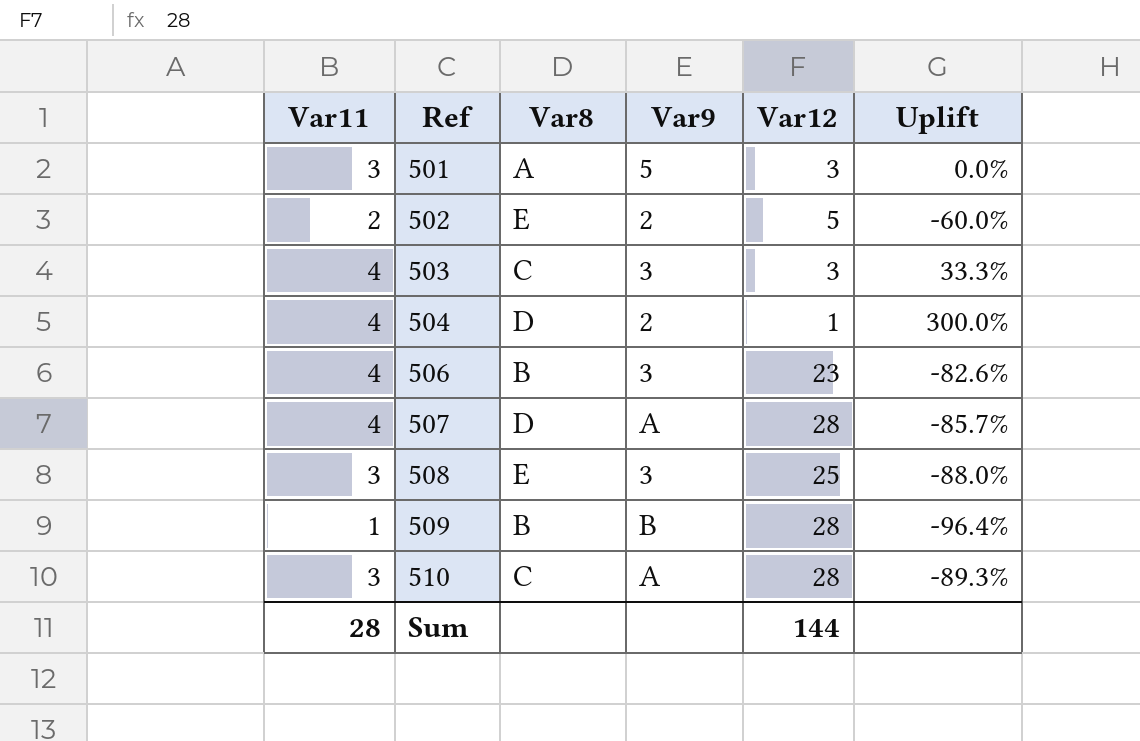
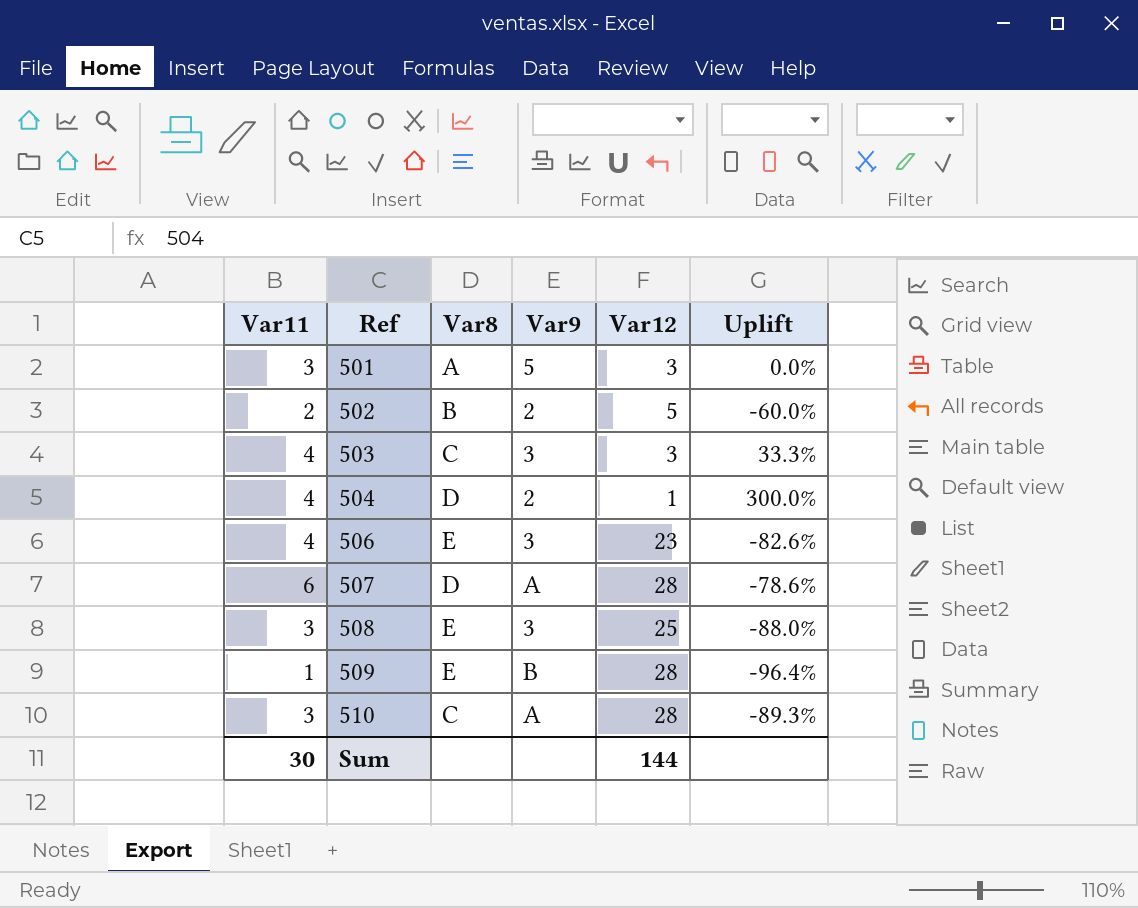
502 | Var8: E -> B
506 | Var8: B -> E
507 | Var11: 4 -> 6
507 | Uplift: -85.7% -> -78.6%
509 | Var8: B -> E
Sum | Var11: 28 -> 30

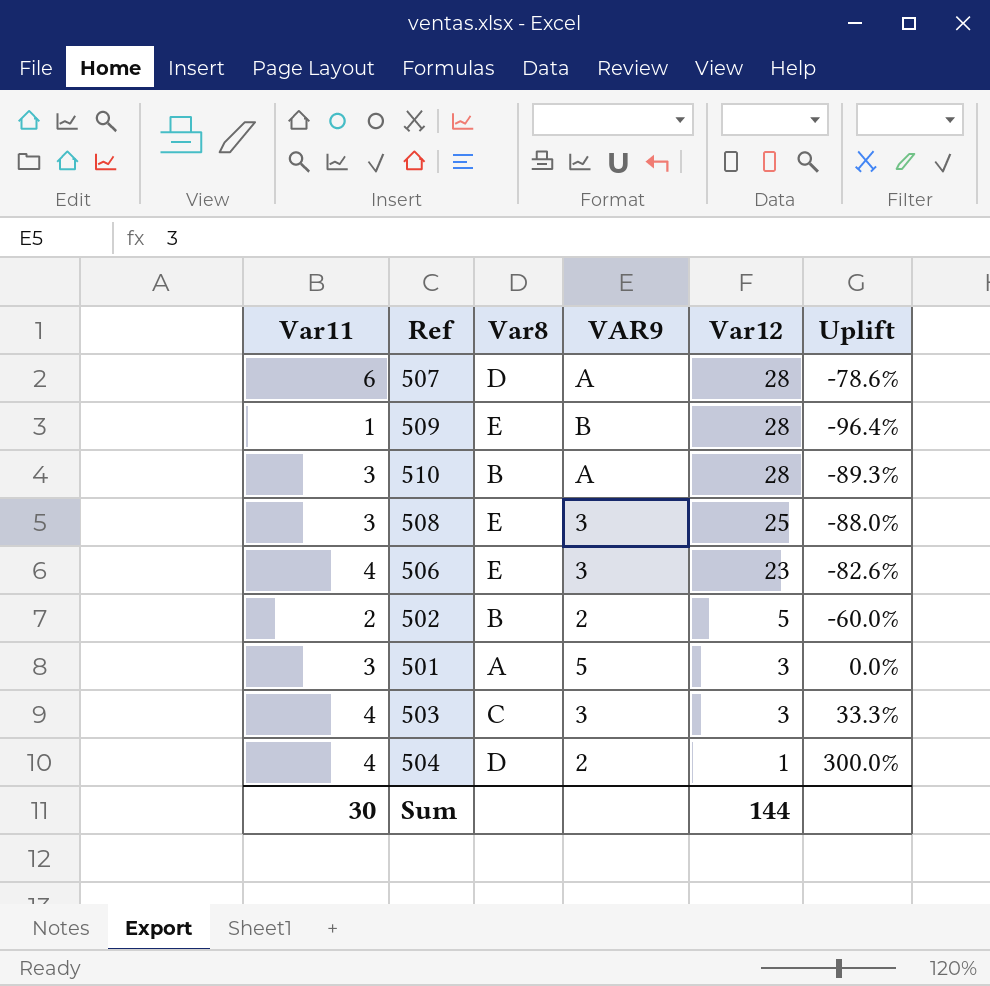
row order: Ref ascending -> Var12 descending
column name: Var9 -> VAR9
510 | Var8: C -> B

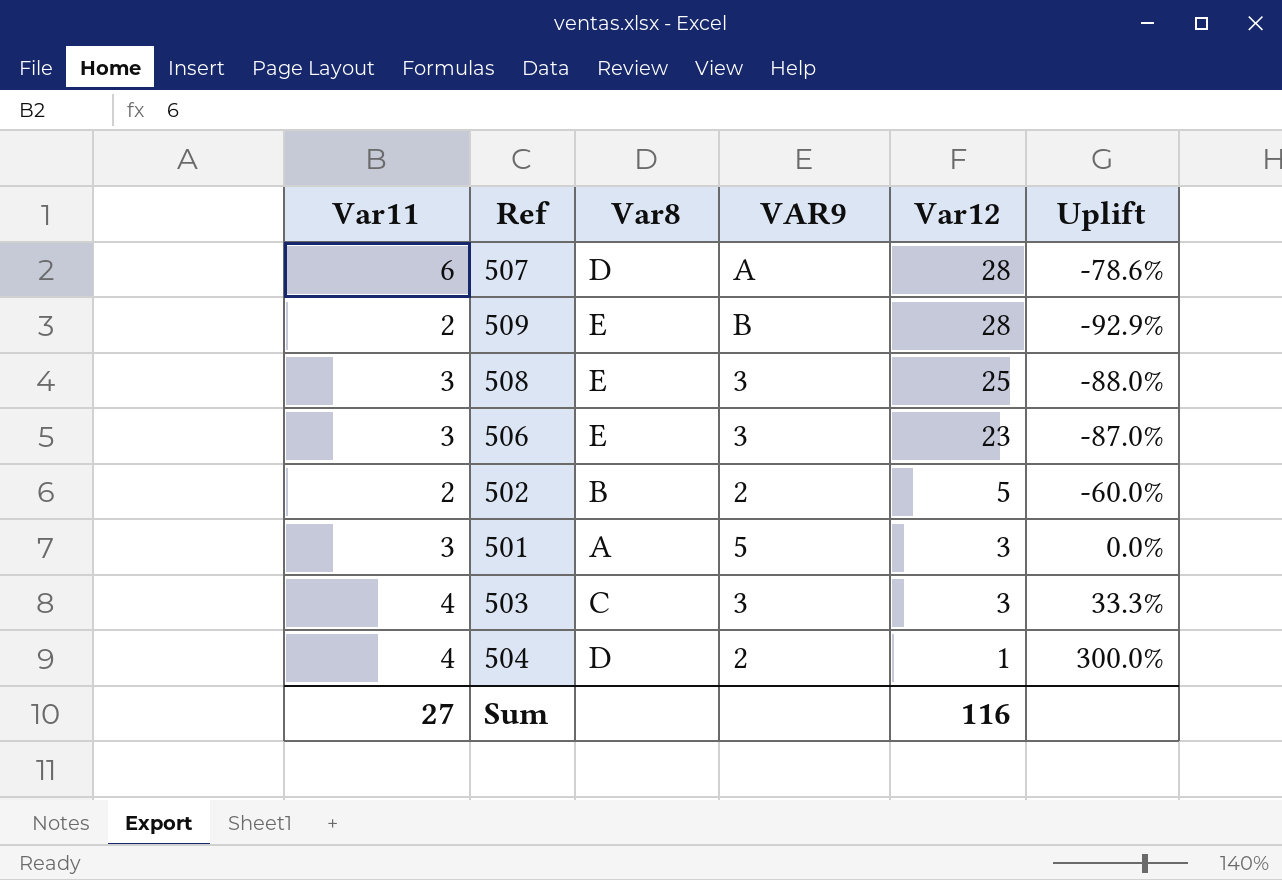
row 510: 3 | B | A | 28 | -89.3% -> none
509 | Var11: 1 -> 2
509 | Uplift: -96.4% -> -92.9%
506 | Var11: 4 -> 3
506 | Uplift: -82.6% -> -87.0%
Sum | Var11: 30 -> 27
Sum | Var12: 144 -> 116

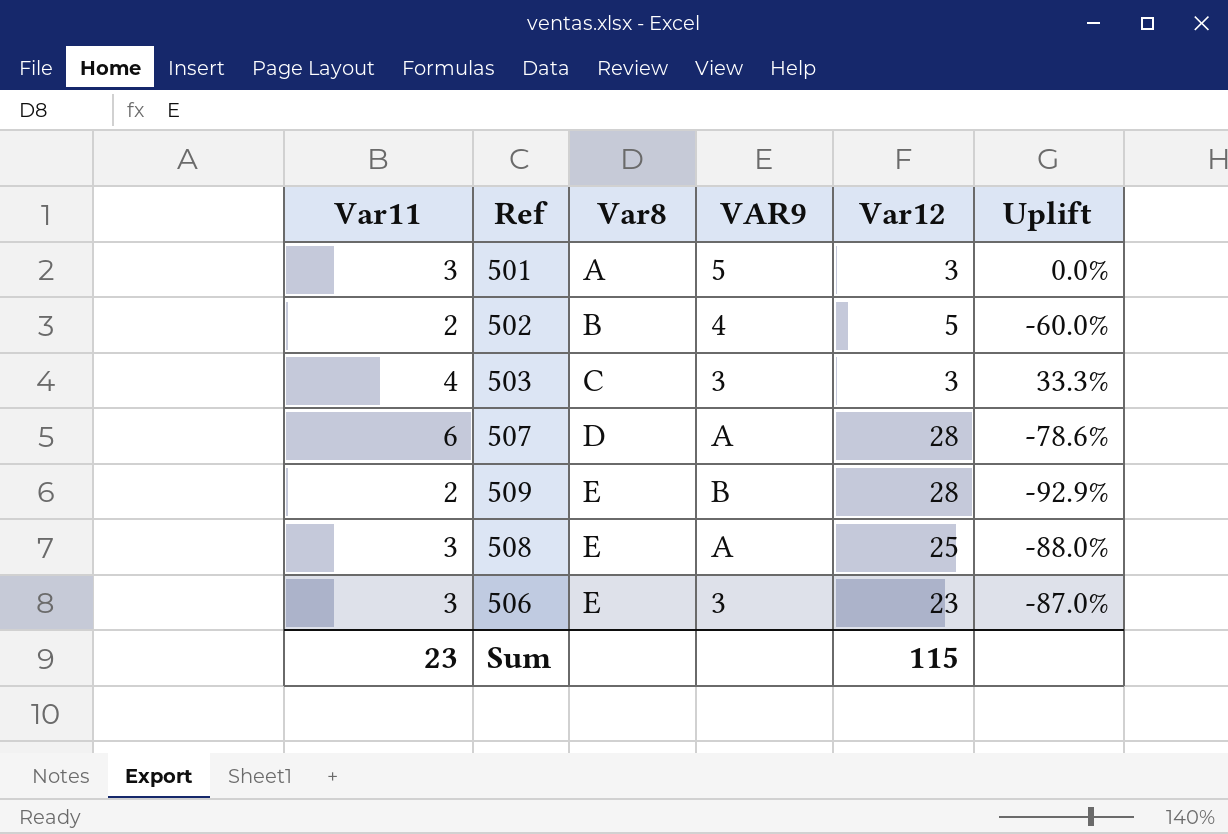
row order: Var12 descending -> Var8 ascending
row 504: 4 | D | 2 | 1 | 300.0% -> none
502 | VAR9: 2 -> 4
508 | VAR9: 3 -> A
Sum | Var11: 27 -> 23
Sum | Var12: 116 -> 115

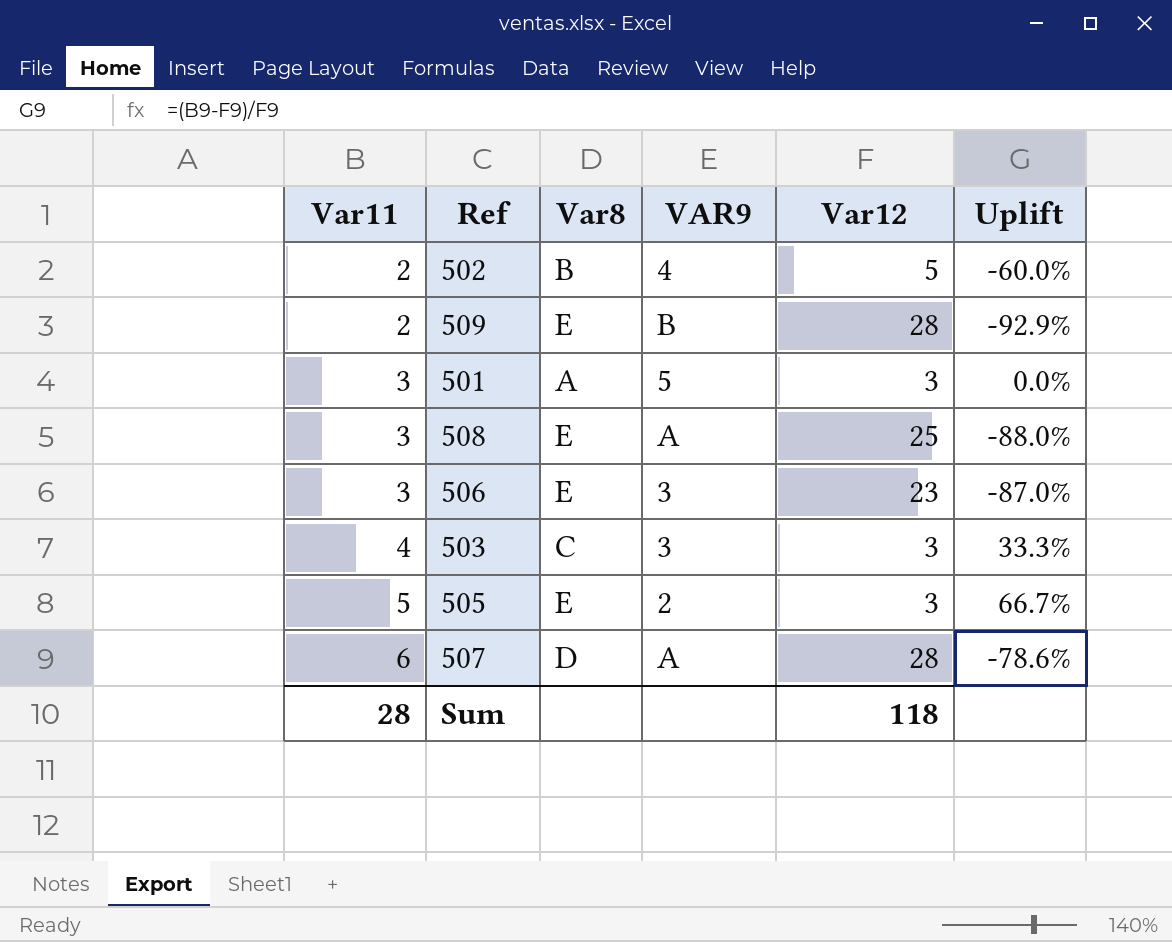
row order: Var8 ascending -> Var11 ascending
row 505: none -> 5 | E | 2 | 3 | 66.7%
Sum | Var11: 23 -> 28
Sum | Var12: 115 -> 118

